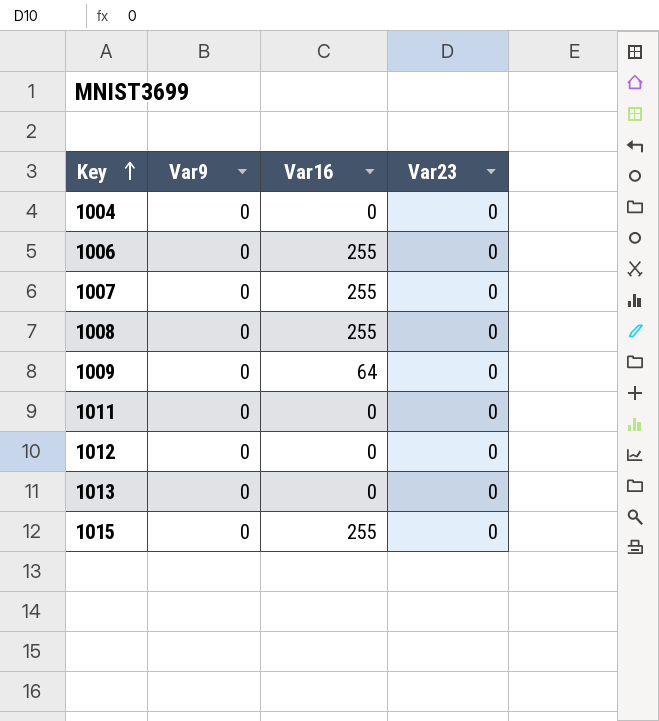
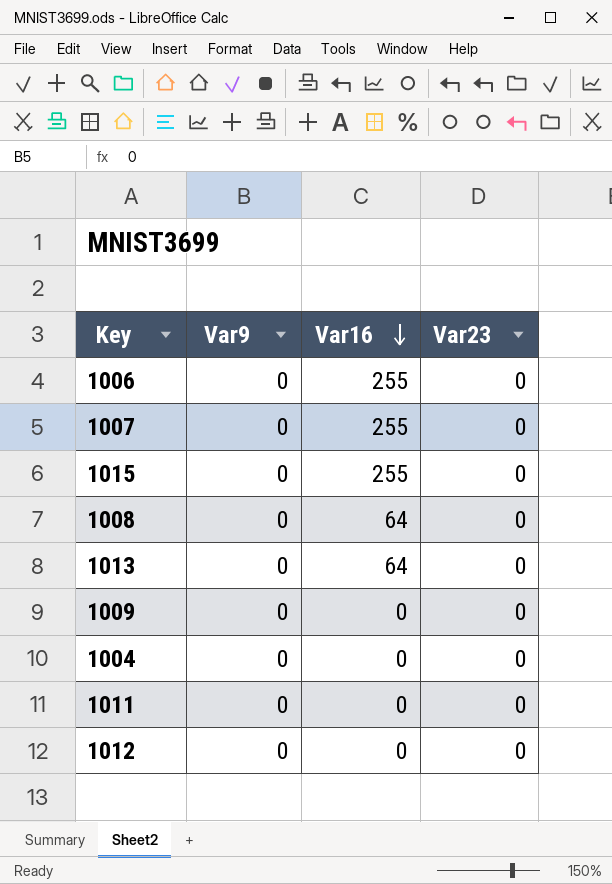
row order: Key ascending -> Var16 descending
1008 | Var16: 255 -> 64
1013 | Var16: 0 -> 64
1009 | Var16: 64 -> 0

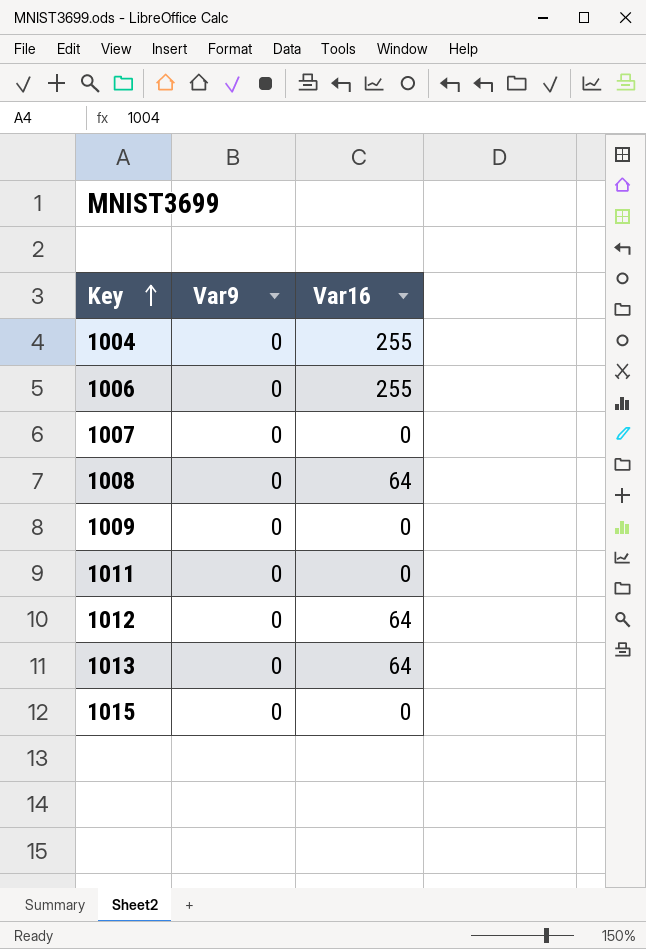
row order: Var16 descending -> Key ascending
column Var23 | position: 4 -> none
1004 | Var16: 0 -> 255
1007 | Var16: 255 -> 0
1012 | Var16: 0 -> 64
1015 | Var16: 255 -> 0

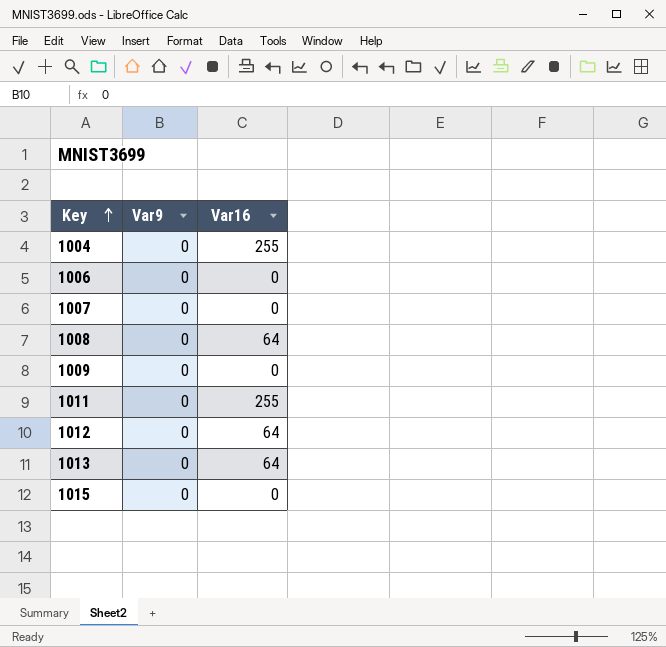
1006 | Var16: 255 -> 0
1011 | Var16: 0 -> 255

